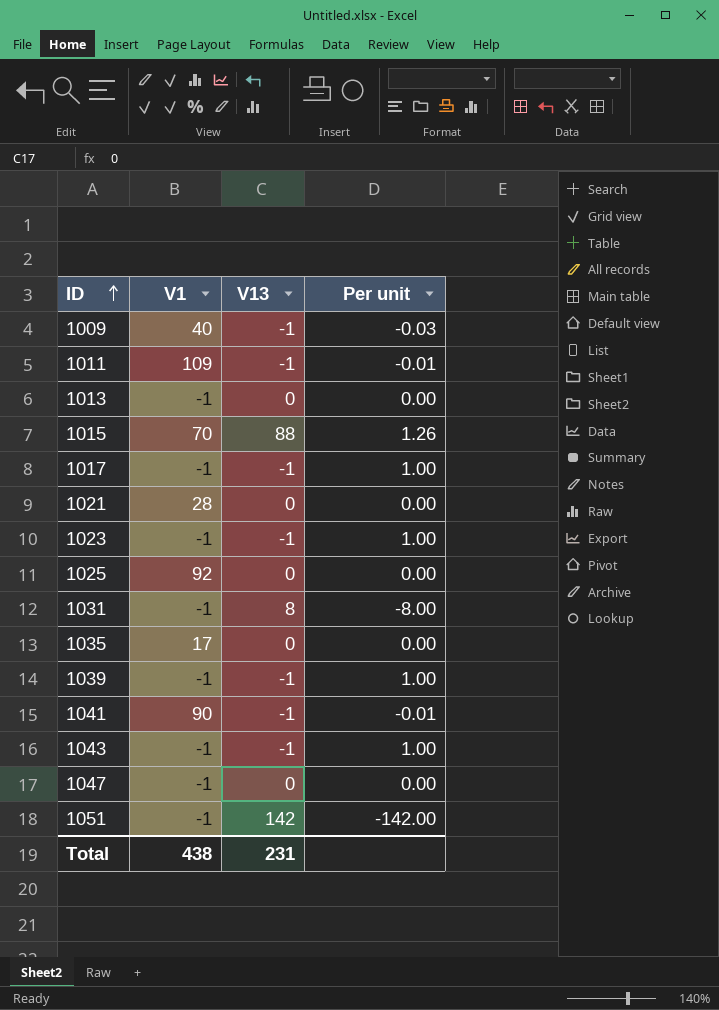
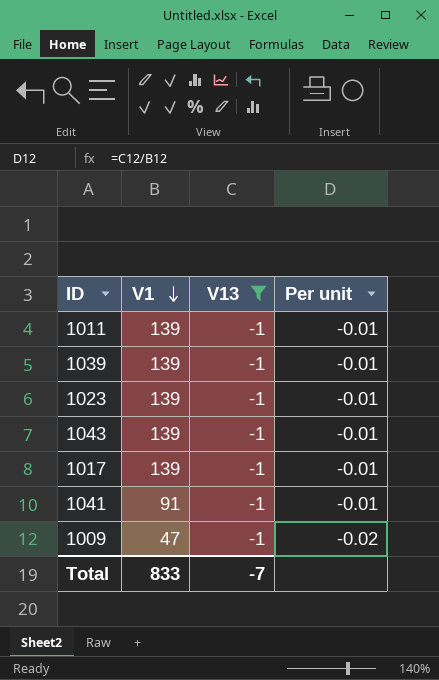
filter: none -> V13 = -1
row order: ID ascending -> V1 descending
1011 | V1: 109 -> 139
1039 | V1: -1 -> 139
1039 | Per unit: 1.00 -> -0.01
1023 | V1: -1 -> 139
1023 | Per unit: 1.00 -> -0.01
1043 | V1: -1 -> 139
1043 | Per unit: 1.00 -> -0.01
1017 | V1: -1 -> 139
1017 | Per unit: 1.00 -> -0.01
1041 | V1: 90 -> 91
1009 | V1: 40 -> 47
1009 | Per unit: -0.03 -> -0.02
Total | V1: 438 -> 833
Total | V13: 231 -> -7

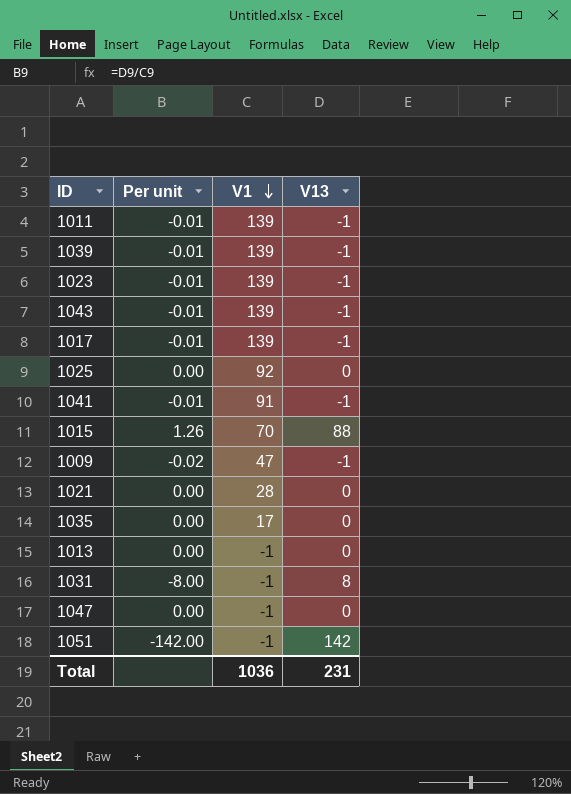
filter: V13 = -1 -> none
column Per unit | position: 4 -> 2
Total | V1: 833 -> 1036
Total | V13: -7 -> 231

